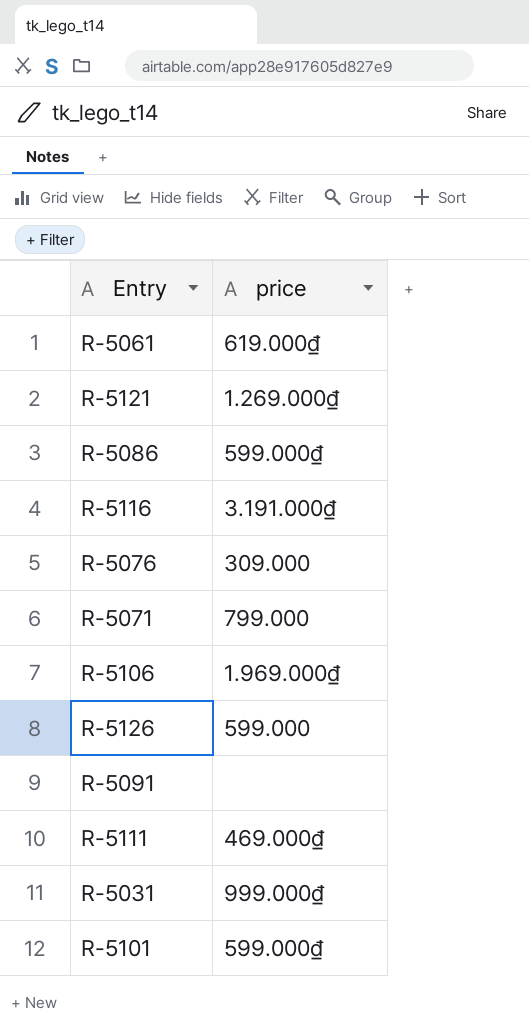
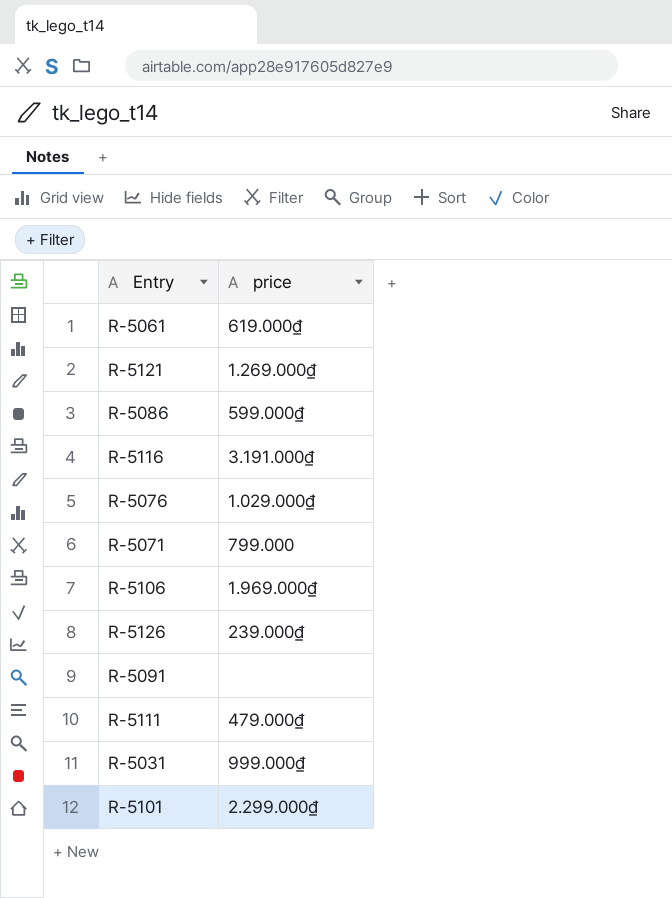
R-5076 | price: 309.000 -> 1.029.000₫
R-5126 | price: 599.000 -> 239.000₫
R-5111 | price: 469.000₫ -> 479.000₫
R-5101 | price: 599.000₫ -> 2.299.000₫

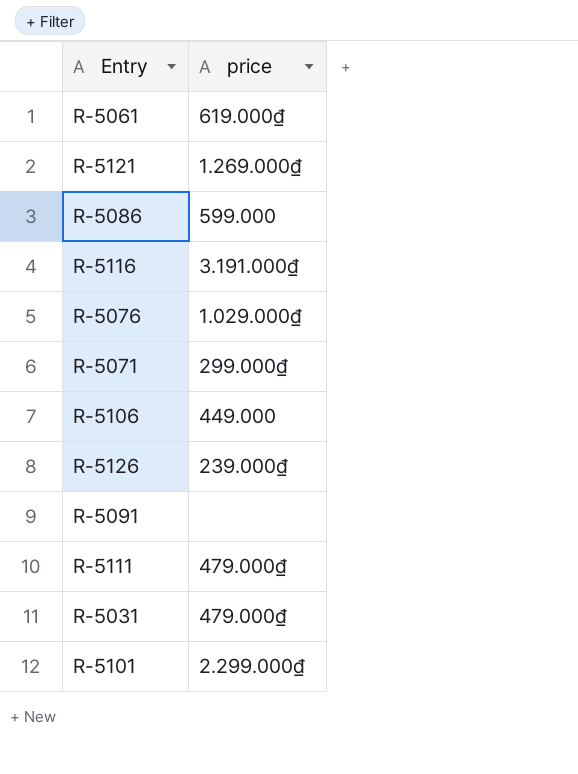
R-5086 | price: 599.000₫ -> 599.000
R-5071 | price: 799.000 -> 299.000₫
R-5106 | price: 1.969.000₫ -> 449.000
R-5031 | price: 999.000₫ -> 479.000₫

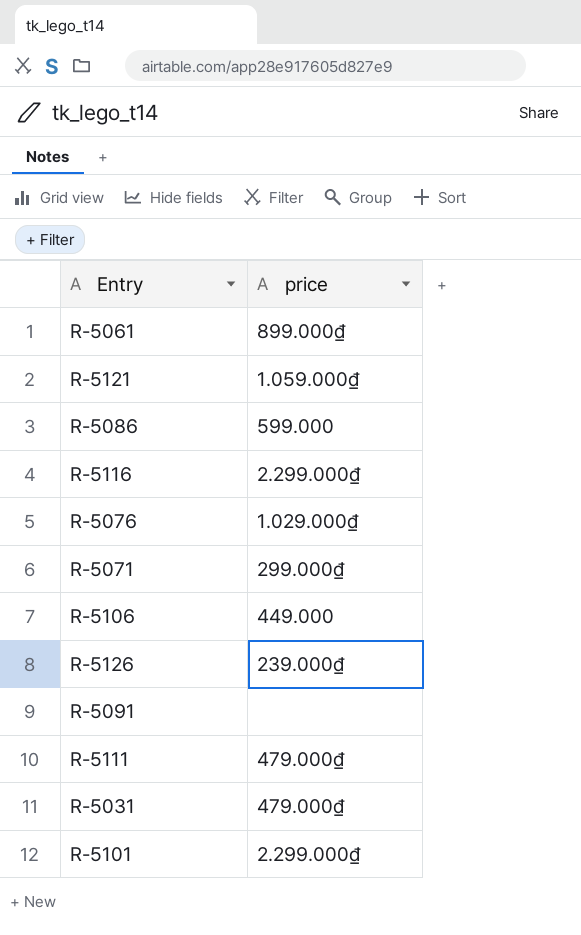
R-5061 | price: 619.000₫ -> 899.000₫
R-5121 | price: 1.269.000₫ -> 1.059.000₫
R-5116 | price: 3.191.000₫ -> 2.299.000₫

